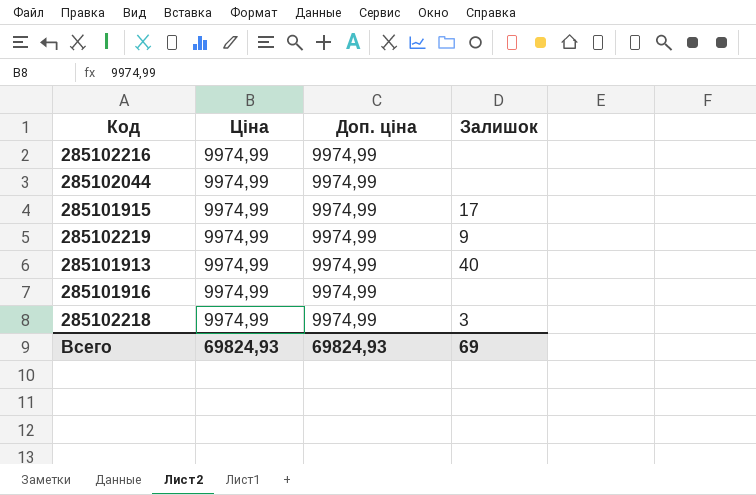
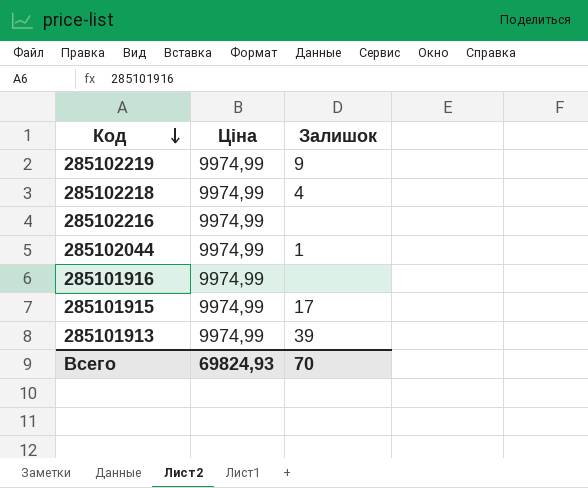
row order: none -> Код descending
column Доп. ціна | position: 3 -> none
285102218 | Залишок: 3 -> 4
285102044 | Залишок: none -> 1
285101913 | Залишок: 40 -> 39
Всего | Залишок: 69 -> 70

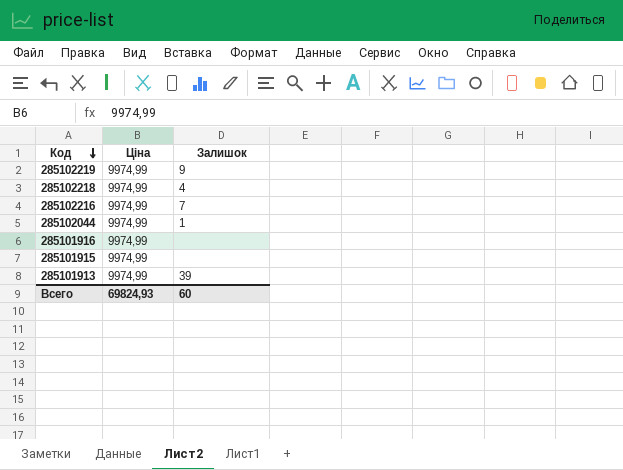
285102216 | Залишок: none -> 7
285101915 | Залишок: 17 -> none
Всего | Залишок: 70 -> 60

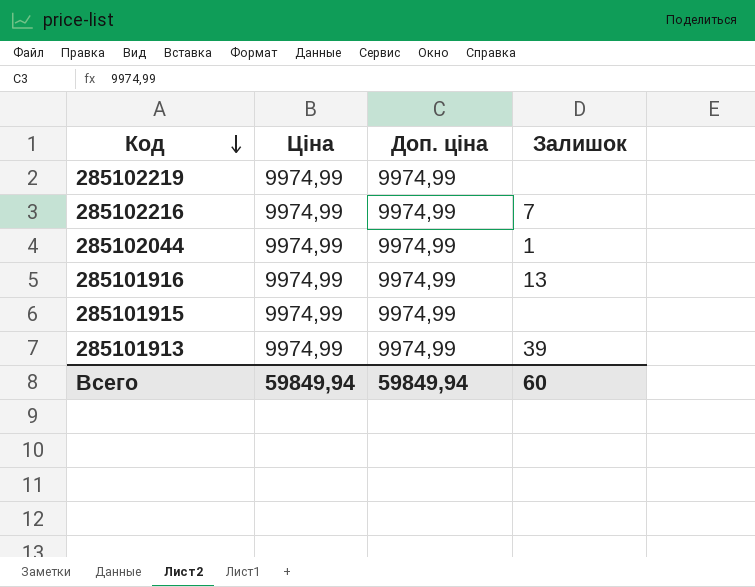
column Доп. ціна | position: none -> 3
row 285102218: 9974,99 | 4 -> none
285102219 | Залишок: 9 -> none
285101916 | Залишок: none -> 13
Всего | Ціна: 69824,93 -> 59849,94

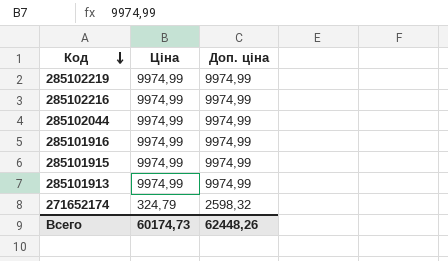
column Залишок | position: 4 -> none
row 271652174: none -> 324,79 | 2598,32
Всего | Ціна: 59849,94 -> 60174,73
Всего | Доп. ціна: 59849,94 -> 62448,26

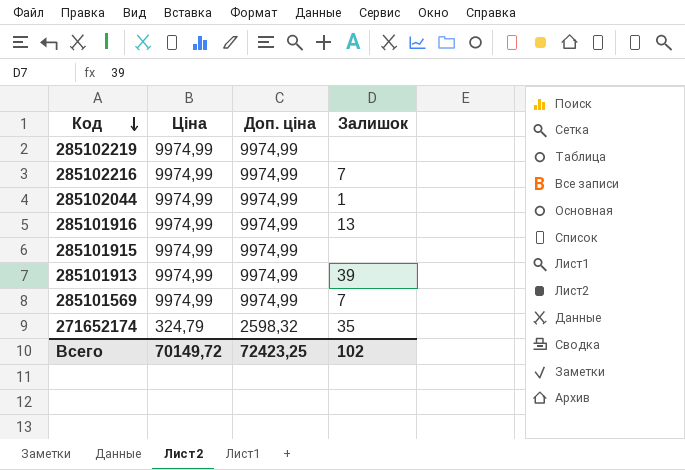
column Залишок | position: none -> 4
row 285101569: none -> 9974,99 | 9974,99 | 7
Всего | Ціна: 60174,73 -> 70149,72
Всего | Доп. ціна: 62448,26 -> 72423,25

